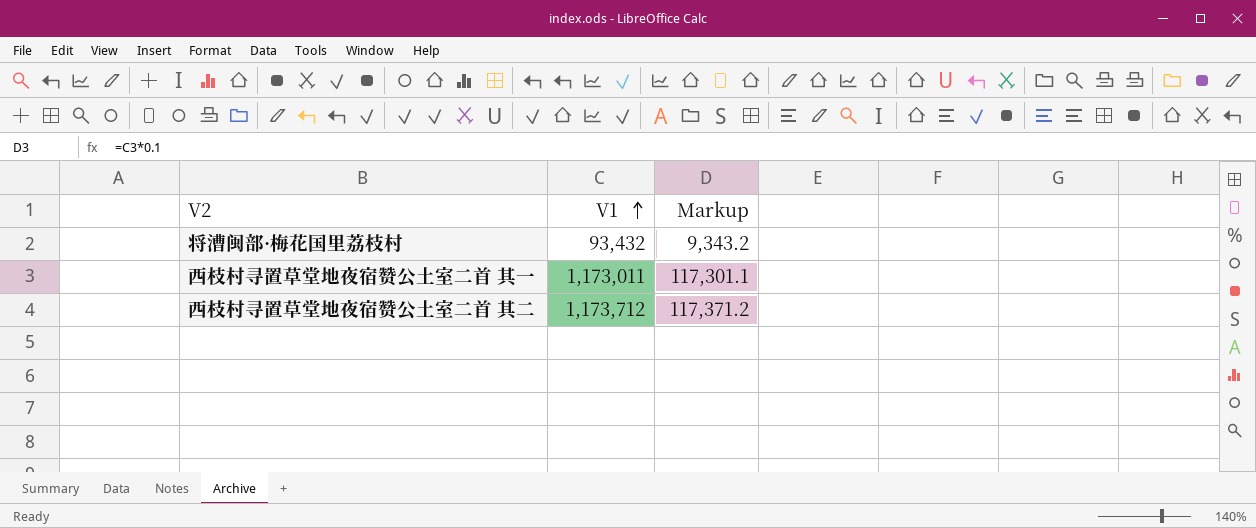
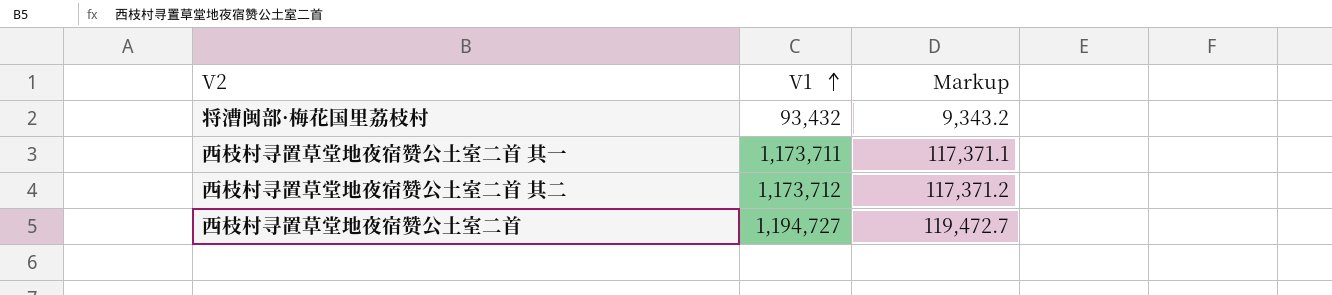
西枝村寻置草堂地夜宿赞公土室二首 其一 | V1: 1,173,011 -> 1,173,711
西枝村寻置草堂地夜宿赞公土室二首 其一 | Markup: 117,301.1 -> 117,371.1
row 西枝村寻置草堂地夜宿赞公土室二首: none -> 1,194,727 | 119,472.7

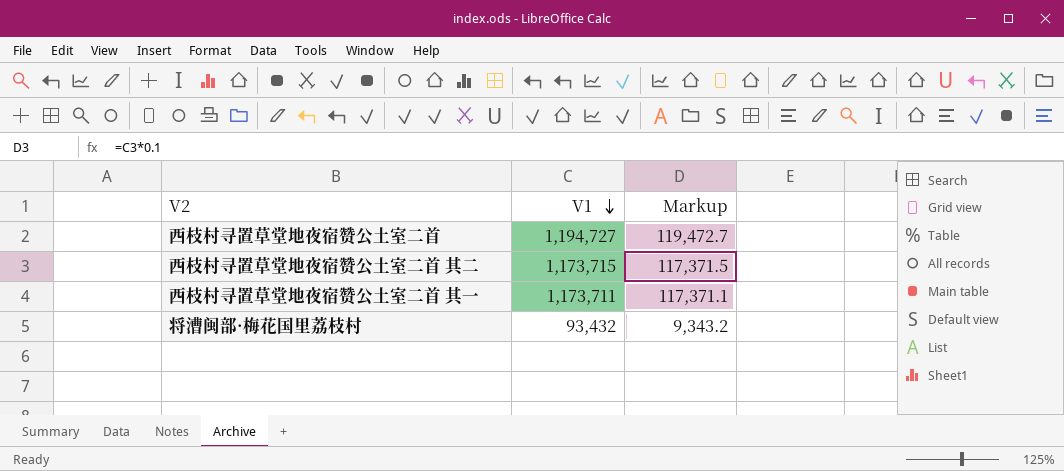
row order: V1 ascending -> V1 descending
西枝村寻置草堂地夜宿赞公土室二首 其二 | V1: 1,173,712 -> 1,173,715
西枝村寻置草堂地夜宿赞公土室二首 其二 | Markup: 117,371.2 -> 117,371.5

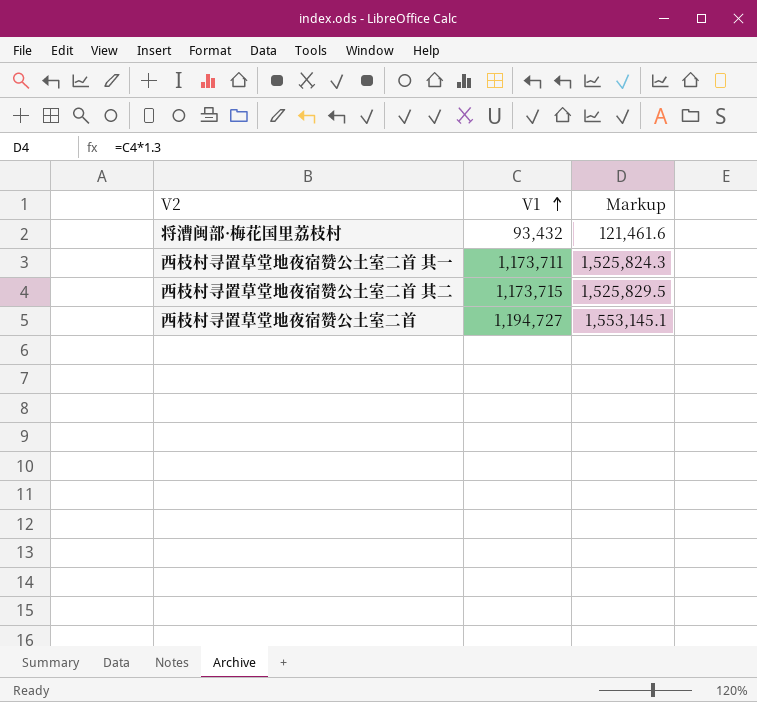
row order: V1 descending -> V1 ascending
column Markup | formula: [V1] * 0.1 -> [V1] * 1.3

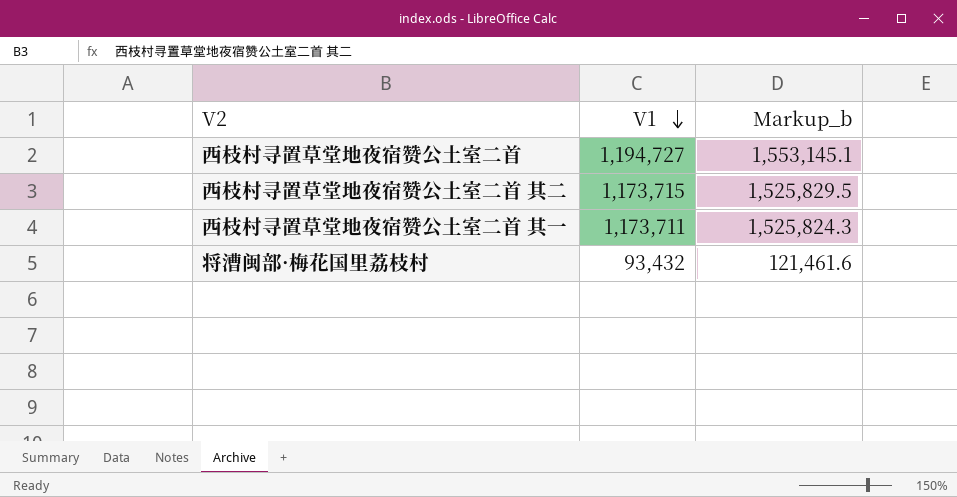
row order: V1 ascending -> V1 descending
column name: Markup -> Markup_b

